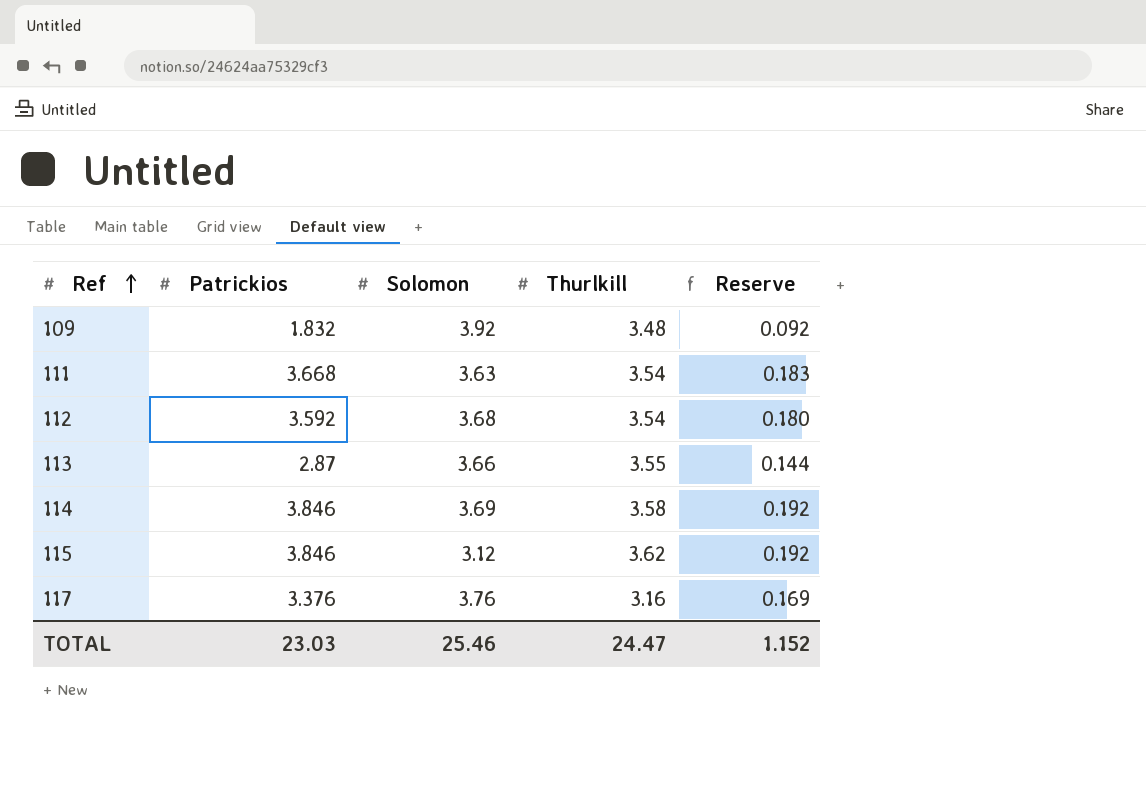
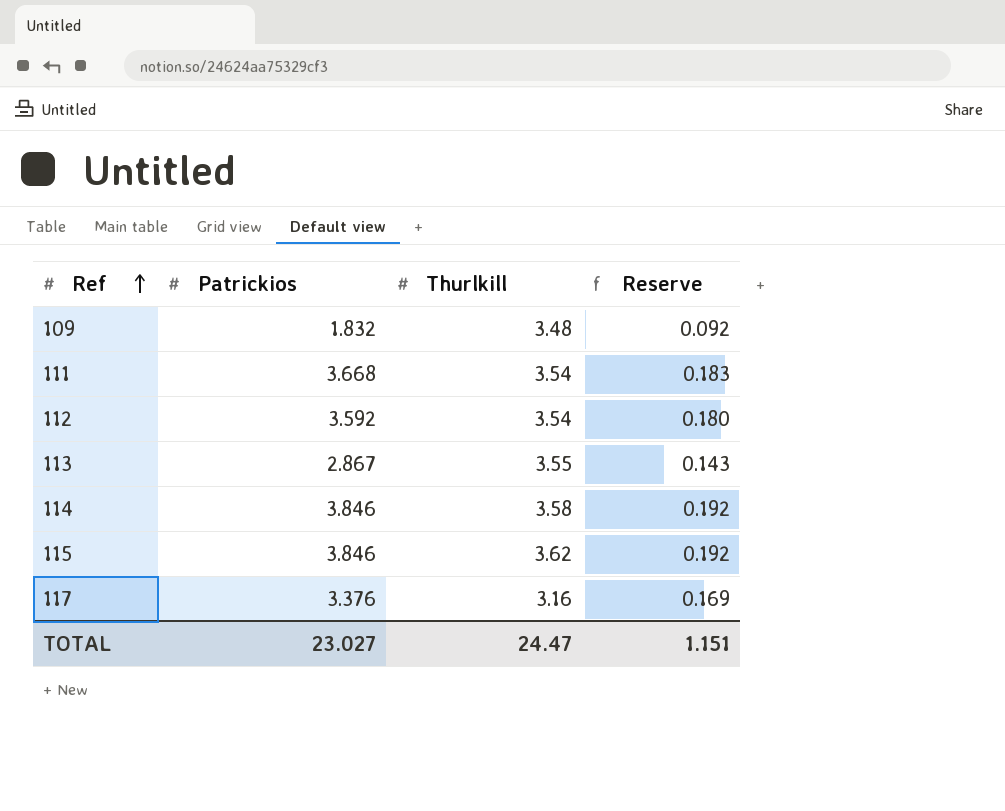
column Solomon | position: 3 -> none
113 | Patrickios: 2.87 -> 2.867
113 | Reserve: 0.144 -> 0.143
TOTAL | Patrickios: 23.03 -> 23.027
TOTAL | Reserve: 1.152 -> 1.151

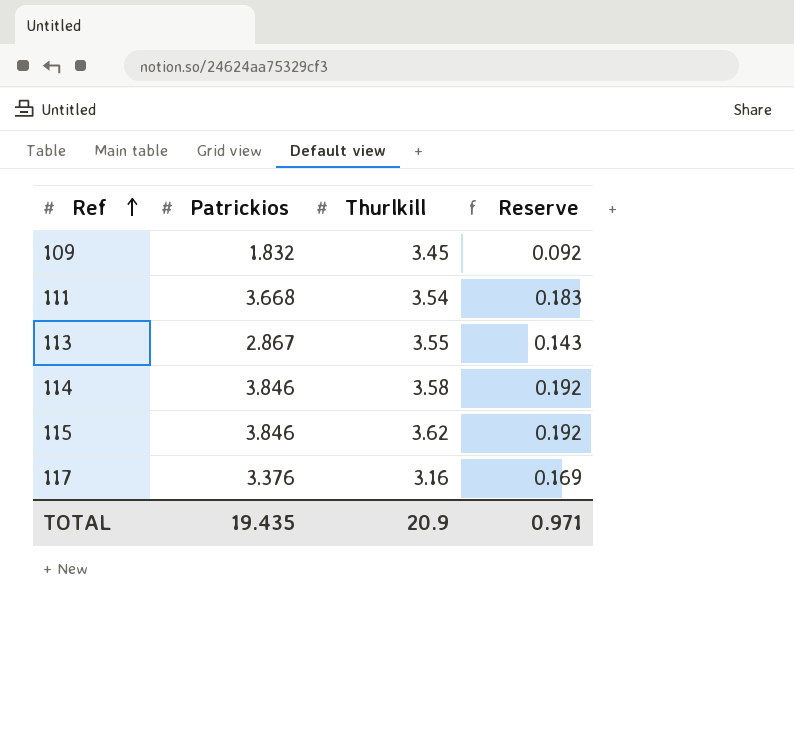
row 112: 3.592 | 3.54 | 0.180 -> none
109 | Thurlkill: 3.48 -> 3.45
TOTAL | Patrickios: 23.027 -> 19.435
TOTAL | Thurlkill: 24.47 -> 20.9
TOTAL | Reserve: 1.151 -> 0.971

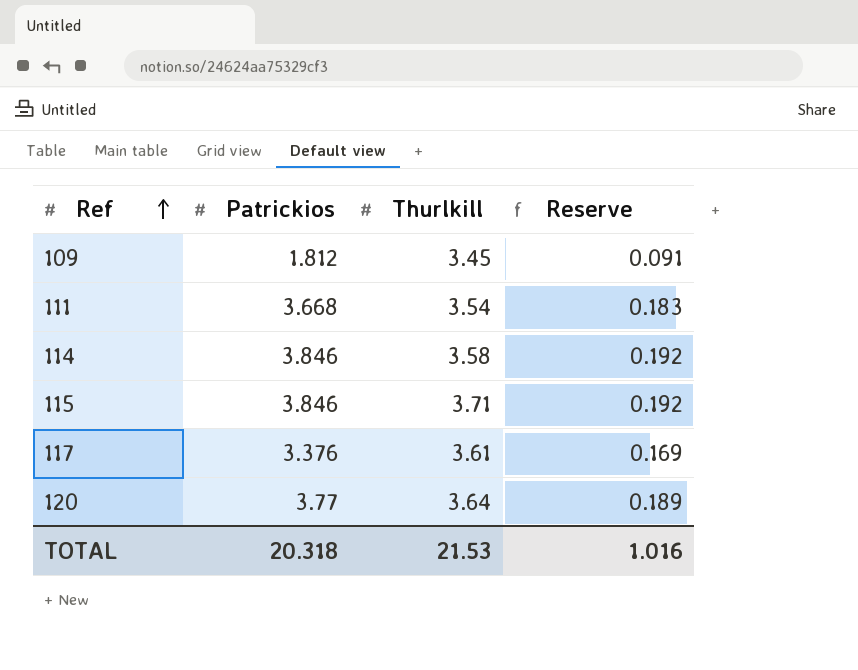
row 113: 2.867 | 3.55 | 0.143 -> none
109 | Patrickios: 1.832 -> 1.812
109 | Reserve: 0.092 -> 0.091
115 | Thurlkill: 3.62 -> 3.71
117 | Thurlkill: 3.16 -> 3.61
row 120: none -> 3.77 | 3.64 | 0.189
TOTAL | Patrickios: 19.435 -> 20.318
TOTAL | Thurlkill: 20.9 -> 21.53
TOTAL | Reserve: 0.971 -> 1.016

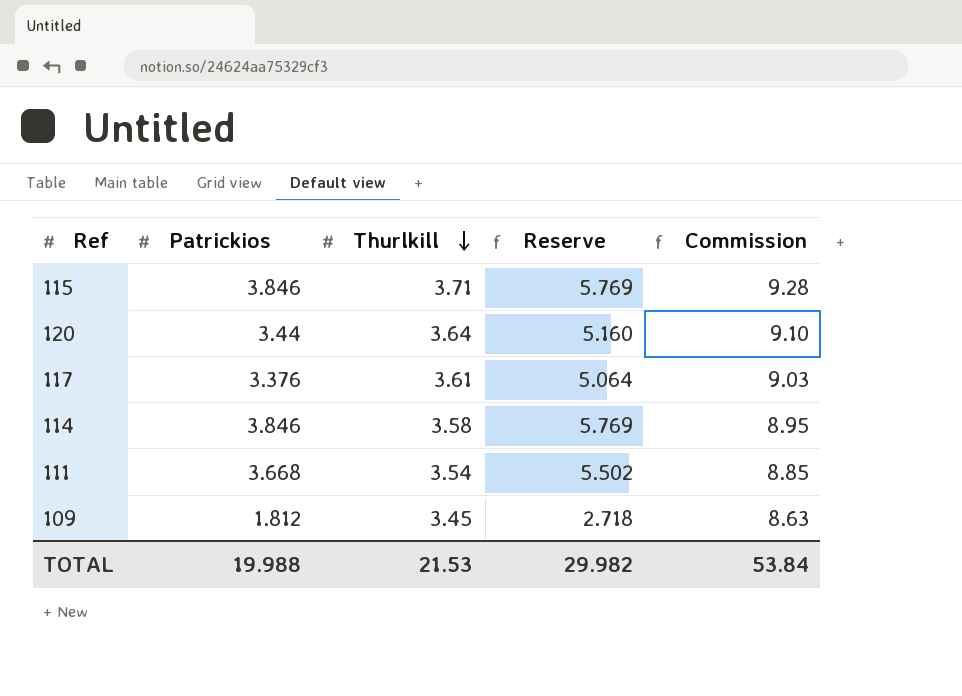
row order: Ref ascending -> Thurlkill descending
column Reserve | formula: [Patrickios] * 0.05 -> [Patrickios] * 1.5
column Commission | formula: none -> [Thurlkill] * 2.5
120 | Patrickios: 3.77 -> 3.44
TOTAL | Patrickios: 20.318 -> 19.988
TOTAL | Reserve: 1.016 -> 29.982

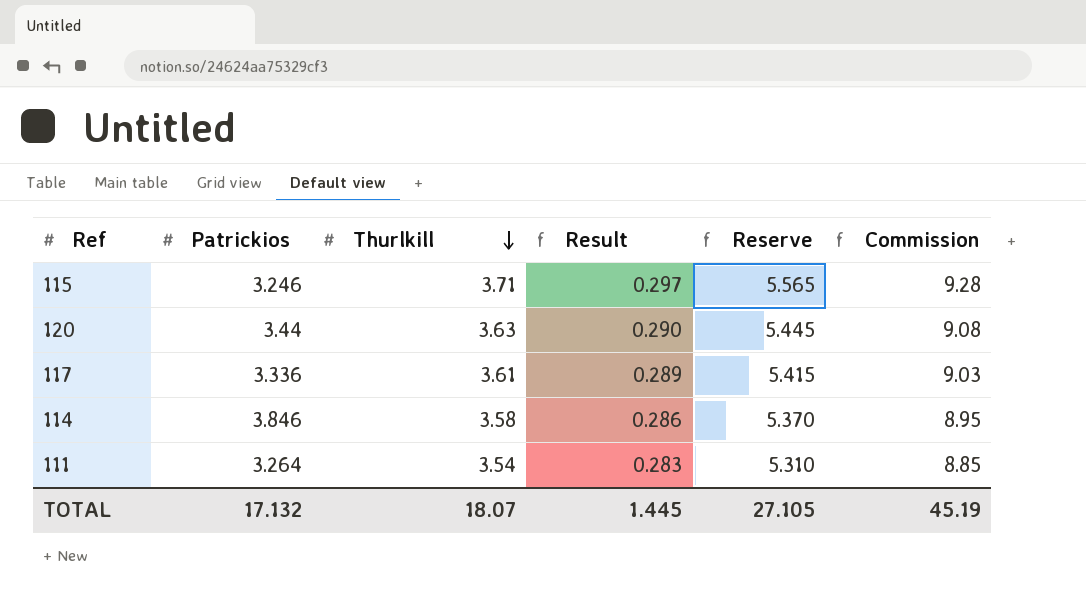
column Result | formula: none -> [Thurlkill] * 0.08
column Reserve | formula: [Patrickios] * 1.5 -> [Thurlkill] * 1.5
row 109: 1.812 | 3.45 | 2.718 | 8.63 -> none
115 | Patrickios: 3.846 -> 3.246
120 | Thurlkill: 3.64 -> 3.63
120 | Commission: 9.10 -> 9.08
117 | Patrickios: 3.376 -> 3.336
111 | Patrickios: 3.668 -> 3.264
TOTAL | Patrickios: 19.988 -> 17.132
TOTAL | Thurlkill: 21.53 -> 18.07
TOTAL | Reserve: 29.982 -> 27.105
TOTAL | Commission: 53.84 -> 45.19

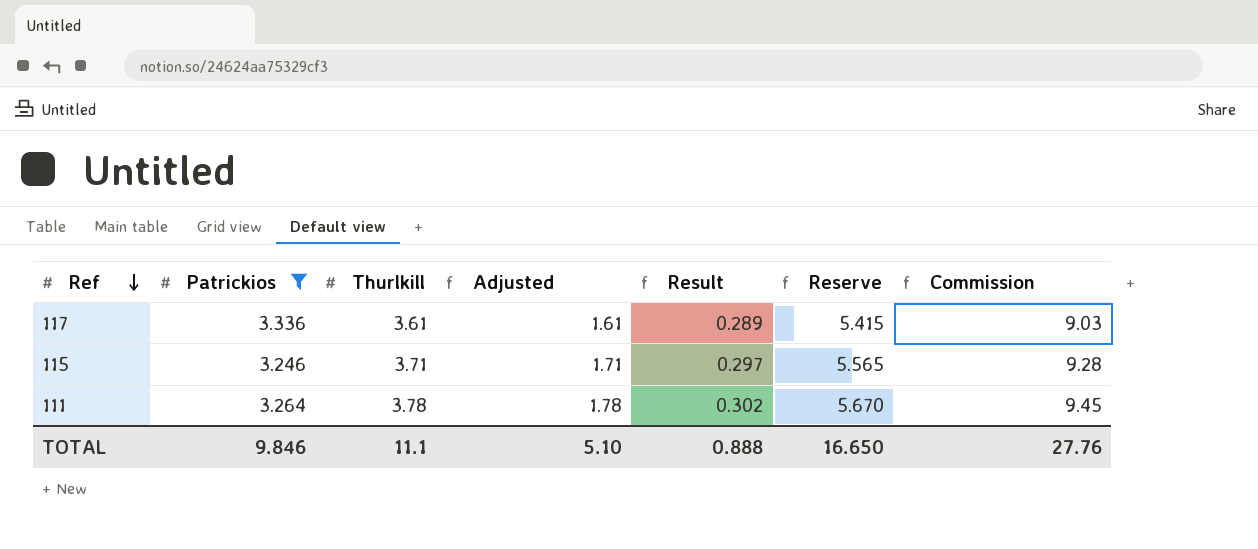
filter: none -> Patrickios <= 3.336
row order: Thurlkill descending -> Ref descending
column Adjusted | formula: none -> [Thurlkill] - 2
111 | Thurlkill: 3.54 -> 3.78
111 | Result: 0.283 -> 0.302
111 | Reserve: 5.310 -> 5.670
111 | Commission: 8.85 -> 9.45
TOTAL | Patrickios: 17.132 -> 9.846
TOTAL | Thurlkill: 18.07 -> 11.1
TOTAL | Result: 1.445 -> 0.888
TOTAL | Reserve: 27.105 -> 16.650
TOTAL | Commission: 45.19 -> 27.76

